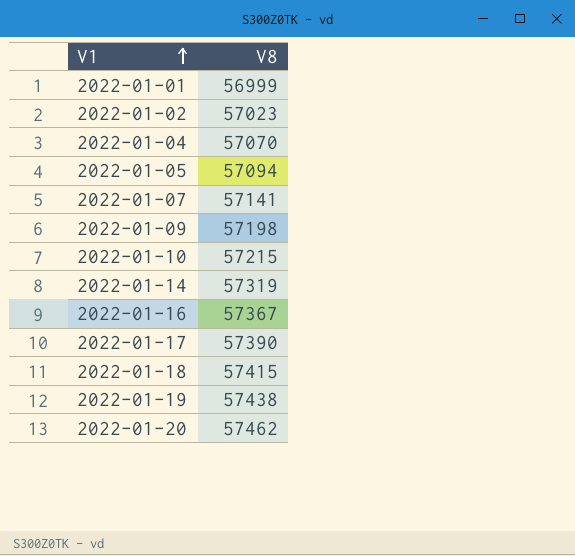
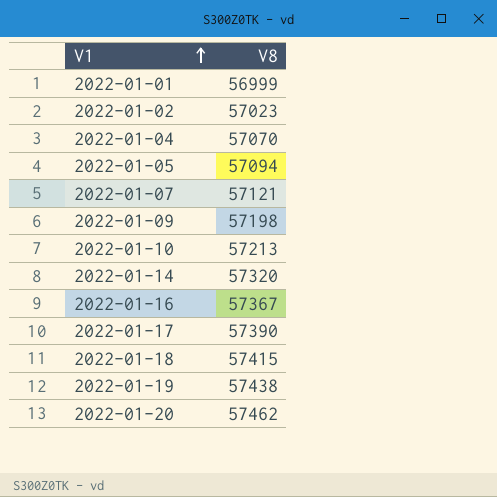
2022-01-07 | V8: 57141 -> 57121
2022-01-10 | V8: 57215 -> 57213
2022-01-14 | V8: 57319 -> 57320

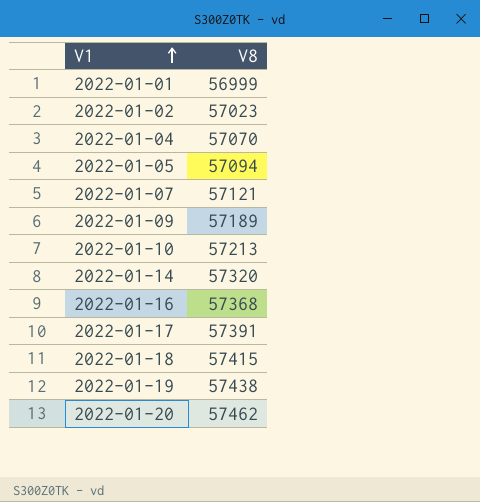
2022-01-09 | V8: 57198 -> 57189
2022-01-16 | V8: 57367 -> 57368
2022-01-17 | V8: 57390 -> 57391

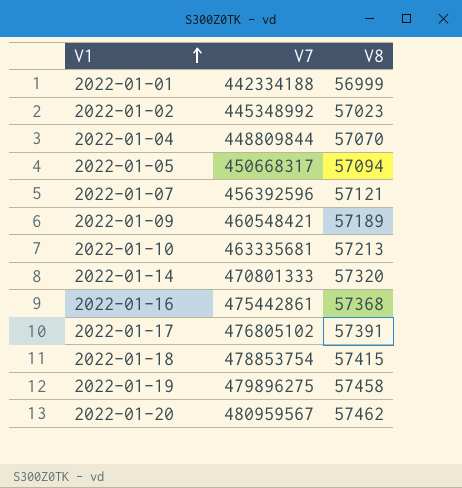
column V7 | position: none -> 2
2022-01-19 | V8: 57438 -> 57458

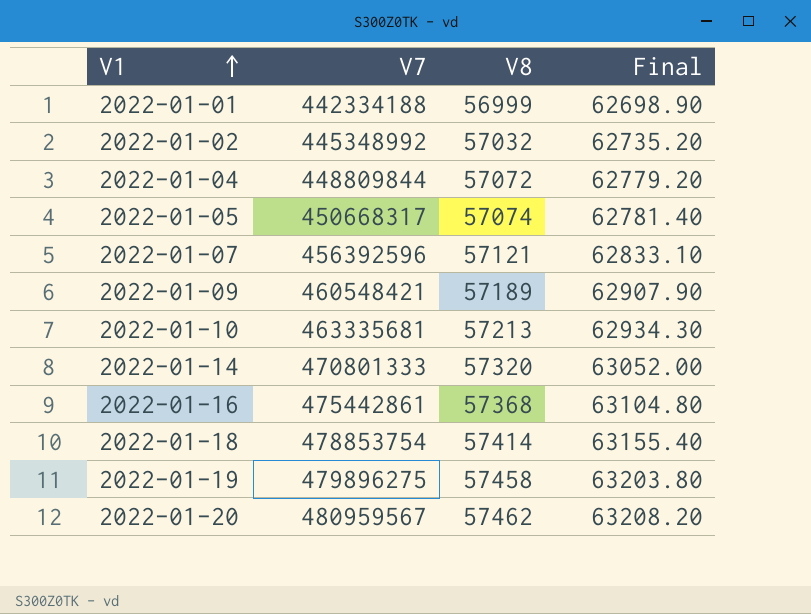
column Final | formula: none -> [V8] * 1.1
row 2022-01-17: 476805102 | 57391 -> none
2022-01-02 | V8: 57023 -> 57032
2022-01-04 | V8: 57070 -> 57072
2022-01-05 | V8: 57094 -> 57074
2022-01-18 | V8: 57415 -> 57414

